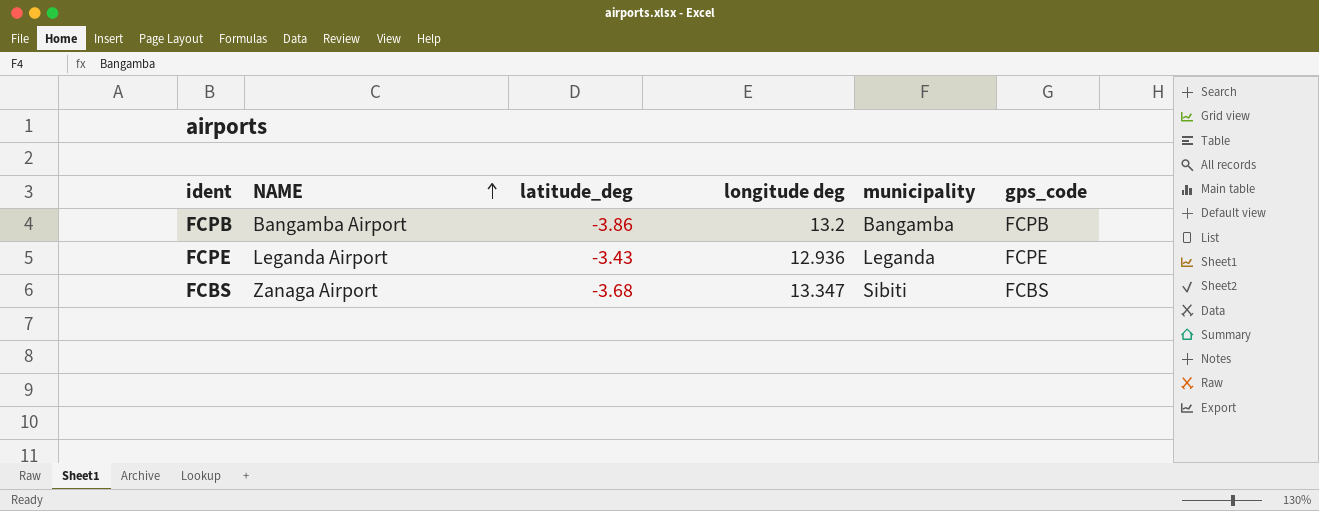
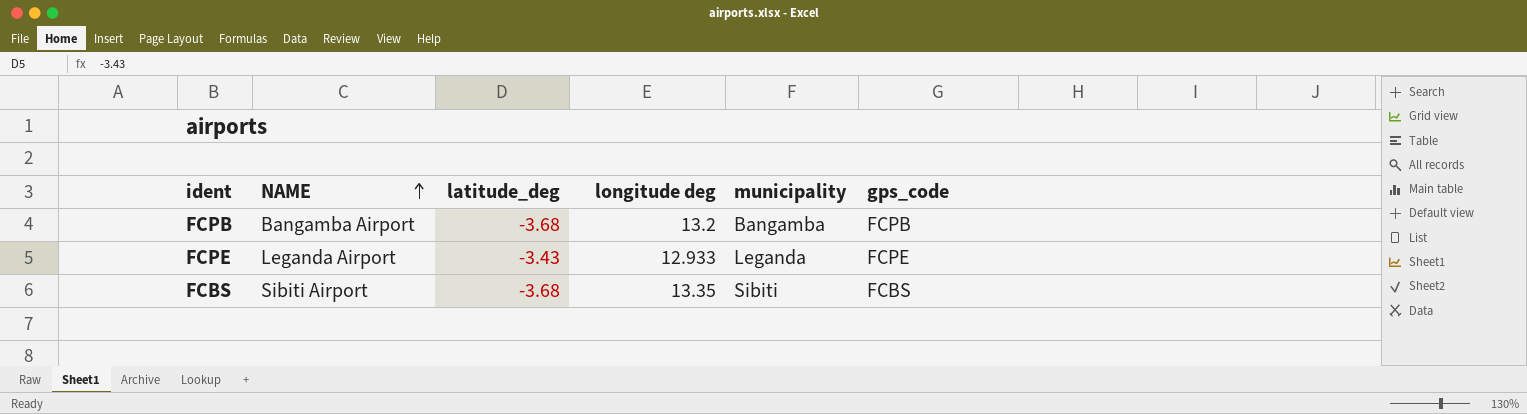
FCPB | latitude_deg: -3.86 -> -3.68
FCPE | longitude deg: 12.936 -> 12.933
FCBS | NAME: Zanaga Airport -> Sibiti Airport
FCBS | longitude deg: 13.347 -> 13.35

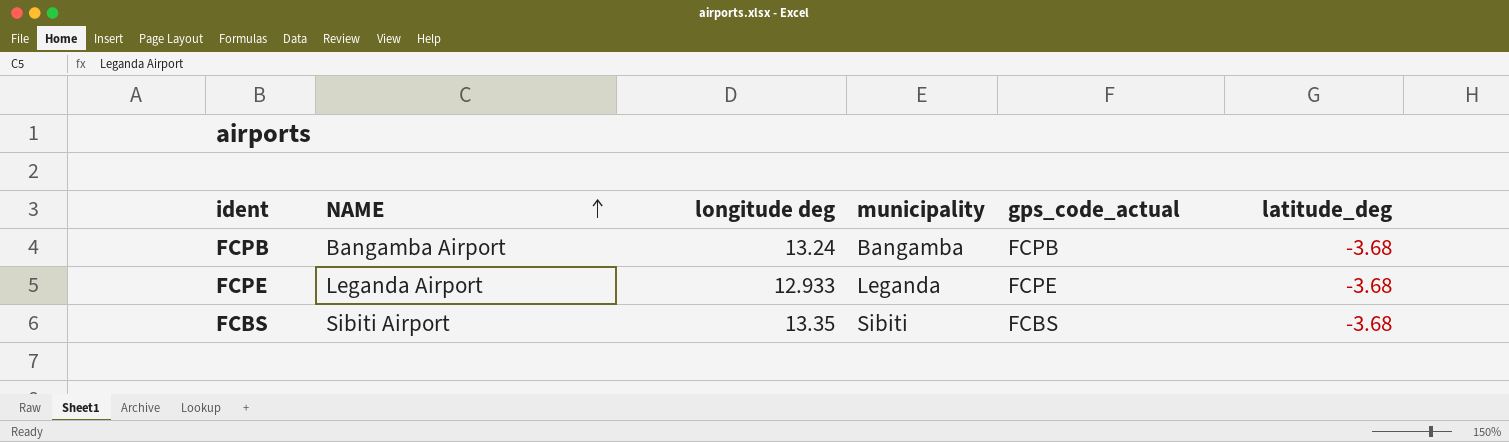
column name: gps_code -> gps_code_actual
column latitude_deg | position: 3 -> 6
FCPB | longitude deg: 13.2 -> 13.24
FCPE | latitude_deg: -3.43 -> -3.68

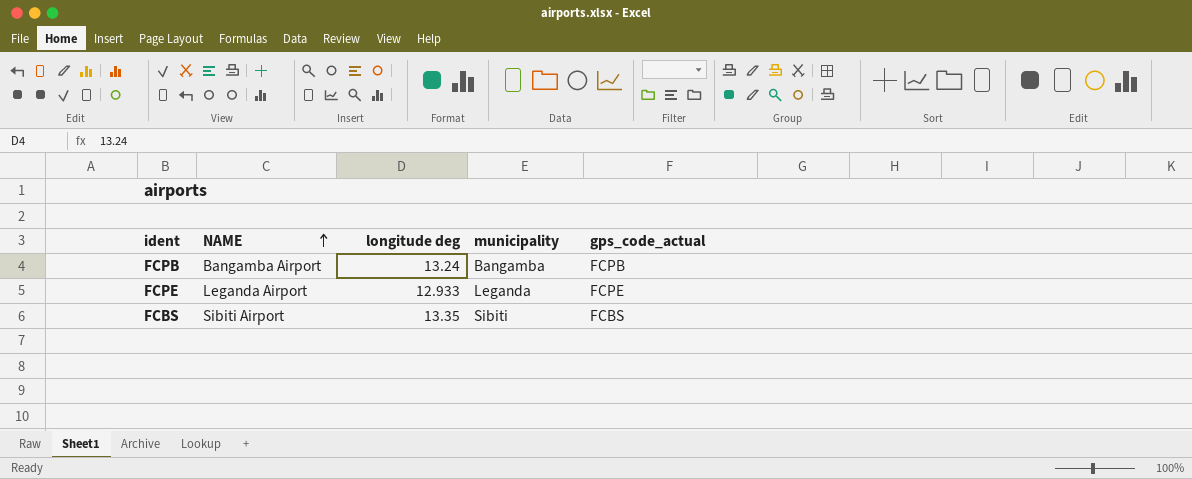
column latitude_deg | position: 6 -> none

